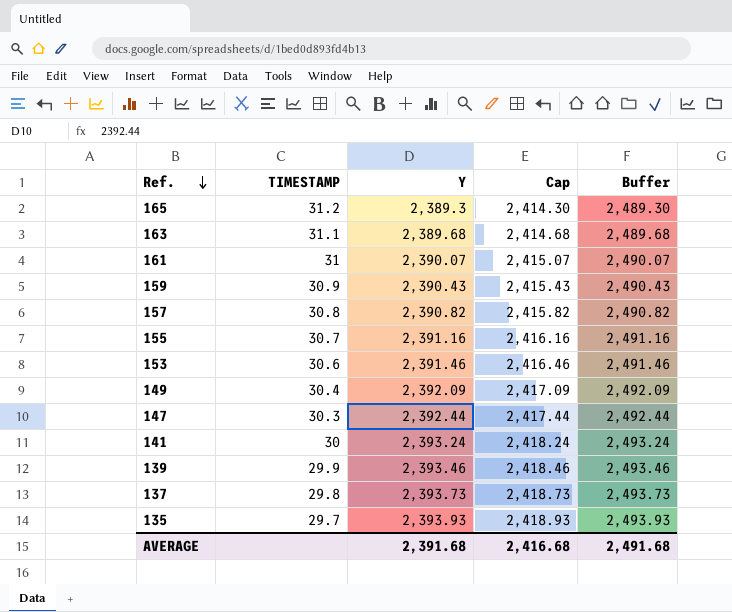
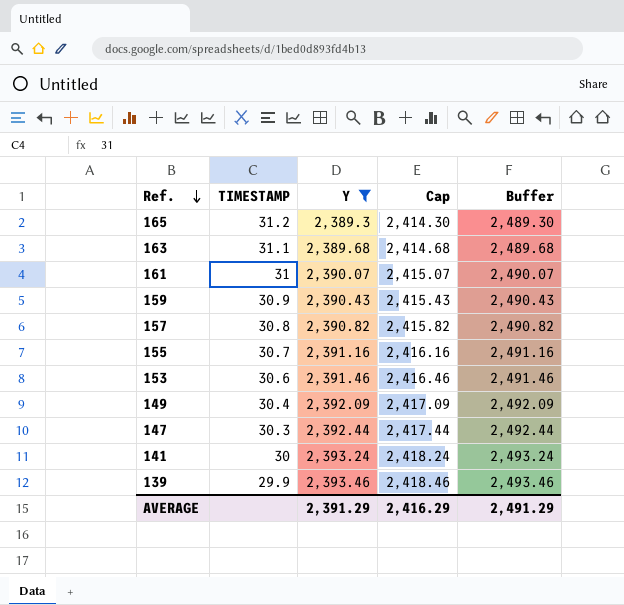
filter: none -> Y <= 2,393.46
AVERAGE | Y: 2,391.68 -> 2,391.29
AVERAGE | Cap: 2,416.68 -> 2,416.29
AVERAGE | Buffer: 2,491.68 -> 2,491.29

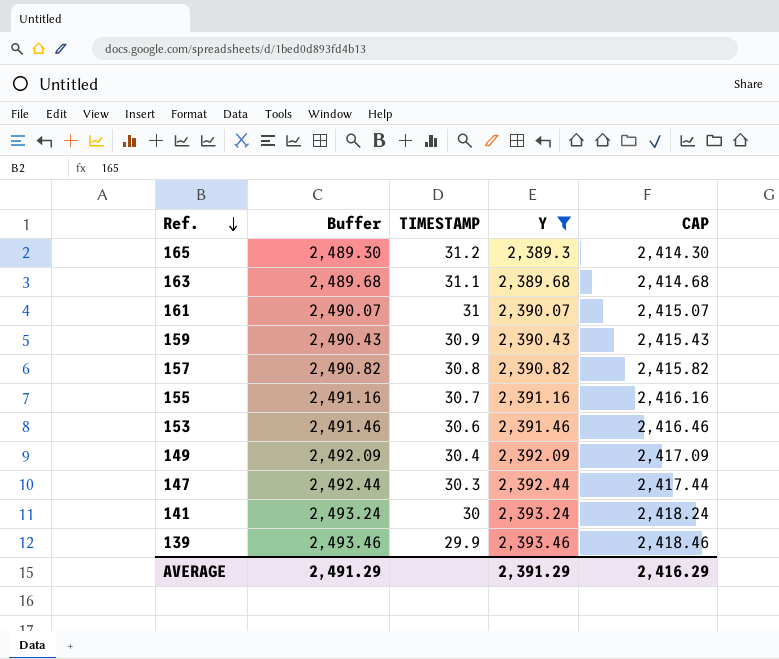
column Buffer | position: 5 -> 2
column name: Cap -> CAP

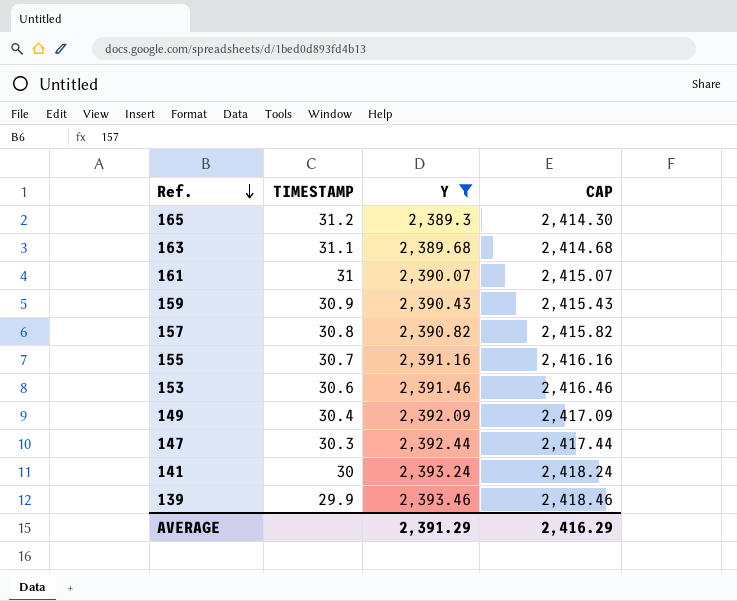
column Buffer | formula: [Y] + 100 -> none

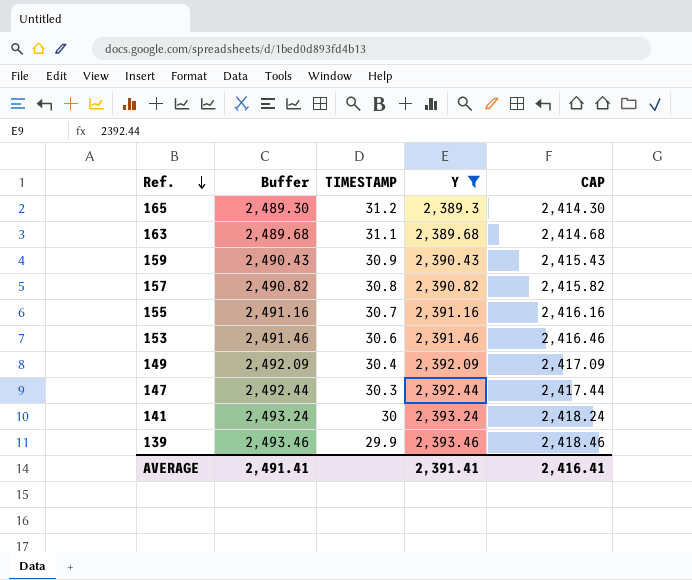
column Buffer | formula: none -> [Y] + 100
row 161: 31 | 2,390.07 | 2,415.07 -> none
AVERAGE | Y: 2,391.29 -> 2,391.41
AVERAGE | CAP: 2,416.29 -> 2,416.41

